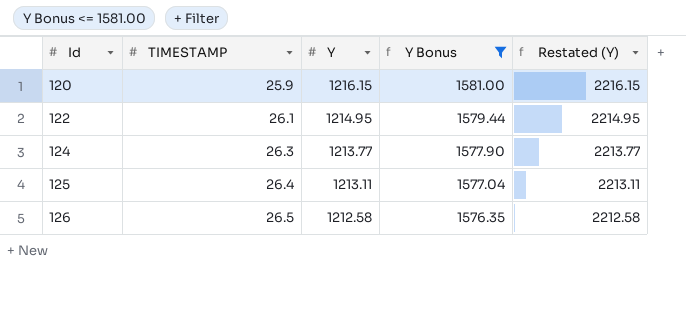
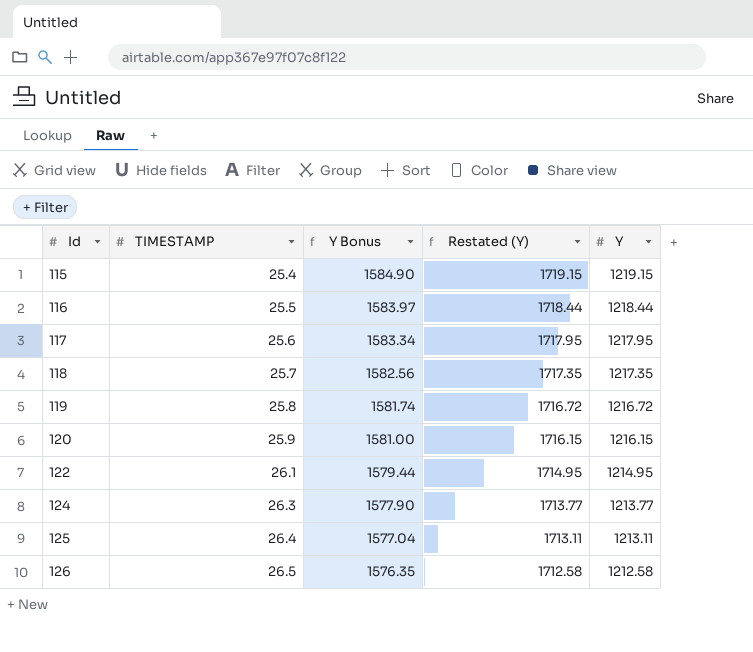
filter: Y Bonus <= 1581.00 -> none
column Restated (Y) | formula: [Y] + 1000 -> [Y] + 500
column Y | position: 3 -> 5

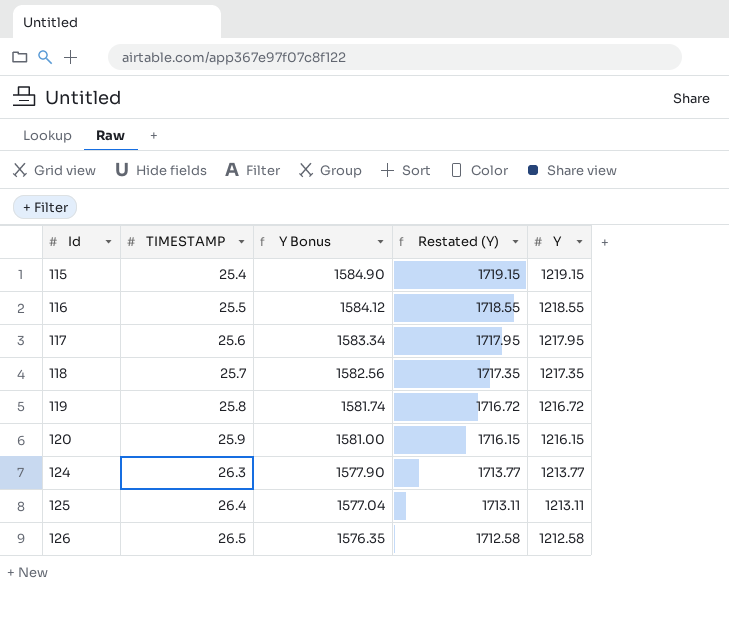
row 122: 26.1 | 1579.44 | 1714.95 | 1214.95 -> none
116 | Y Bonus: 1583.97 -> 1584.12
116 | Restated (Y): 1718.44 -> 1718.55
116 | Y: 1218.44 -> 1218.55

